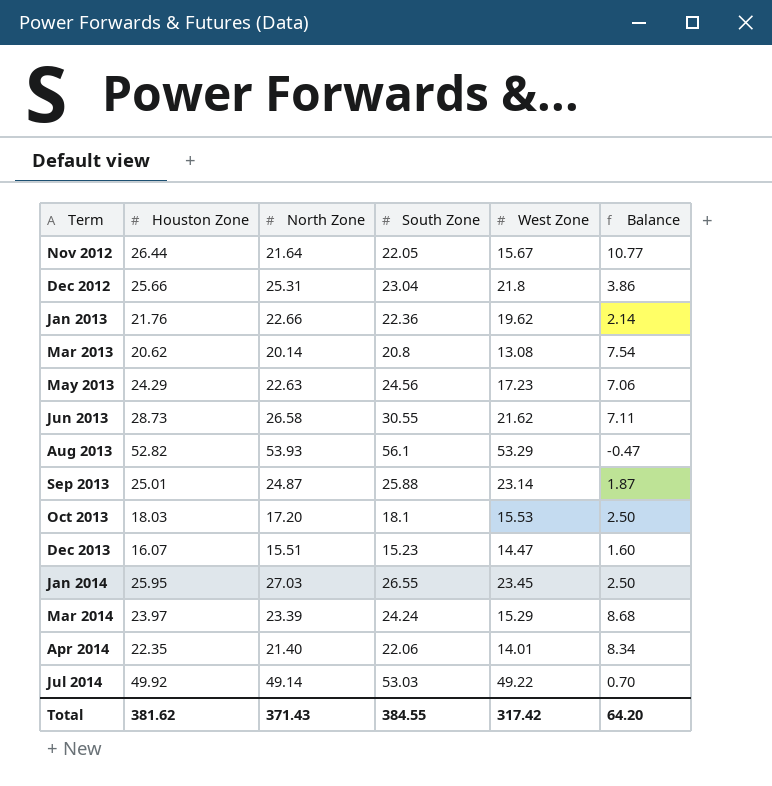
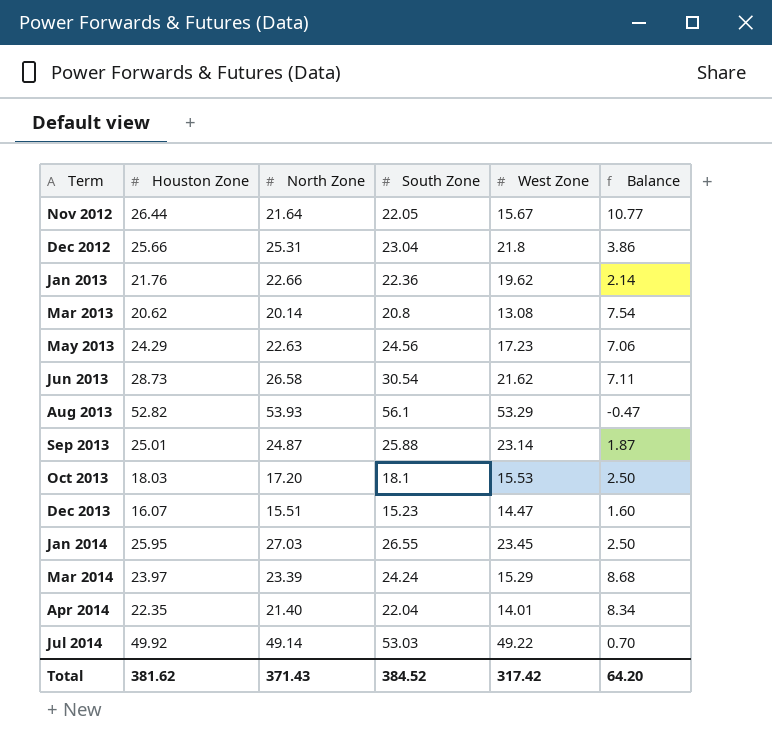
Jun 2013 | South Zone: 30.55 -> 30.54
Apr 2014 | South Zone: 22.06 -> 22.04
Total | South Zone: 384.55 -> 384.52

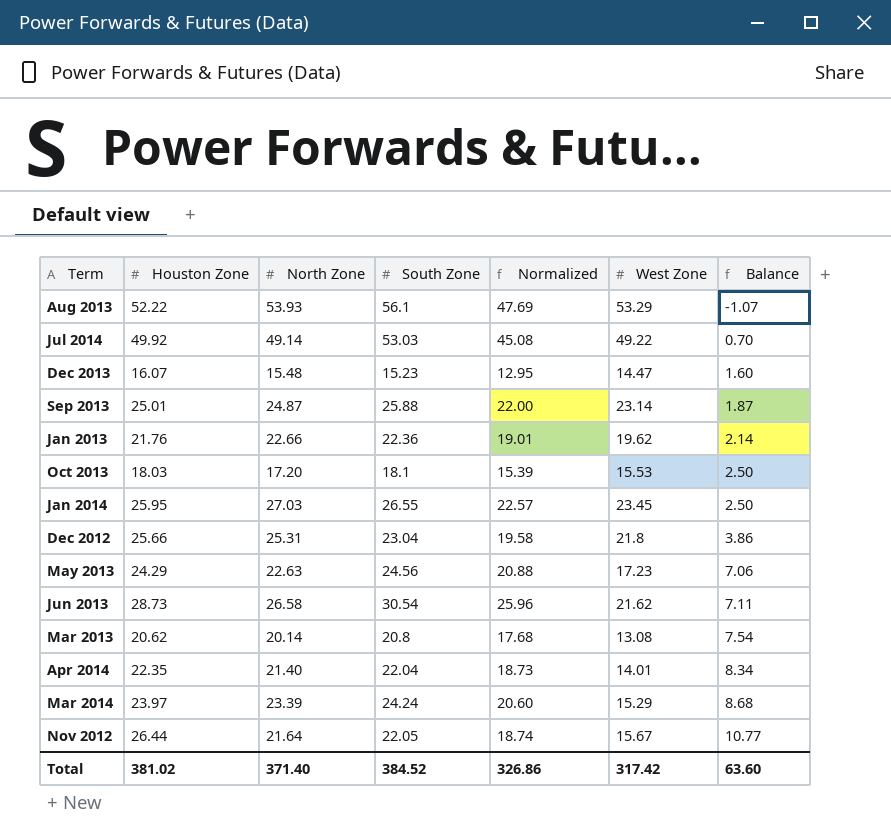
row order: Term ascending -> Balance ascending
column Normalized | formula: none -> [South Zone] * 0.85
Aug 2013 | Houston Zone: 52.82 -> 52.22
Aug 2013 | Balance: -0.47 -> -1.07
Dec 2013 | North Zone: 15.51 -> 15.48
Total | Houston Zone: 381.62 -> 381.02
Total | North Zone: 371.43 -> 371.40
Total | Balance: 64.20 -> 63.60

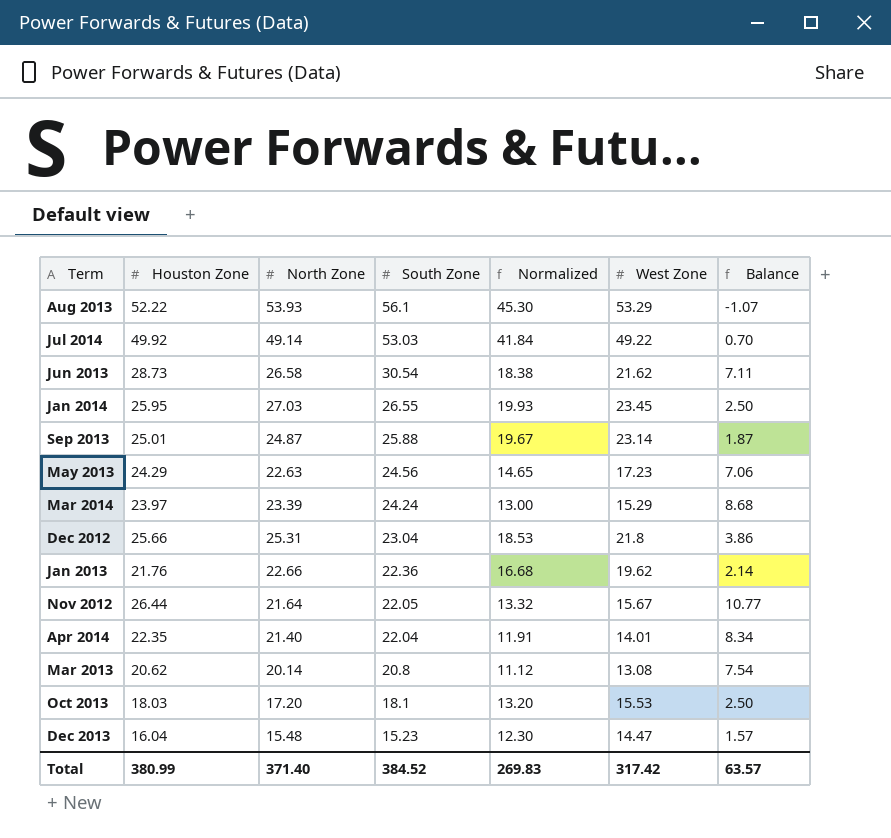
row order: Balance ascending -> South Zone descending
column Normalized | formula: [South Zone] * 0.85 -> [West Zone] * 0.85
Dec 2013 | Houston Zone: 16.07 -> 16.04
Dec 2013 | Balance: 1.60 -> 1.57
Total | Houston Zone: 381.02 -> 380.99
Total | Normalized: 326.86 -> 269.83
Total | Balance: 63.60 -> 63.57

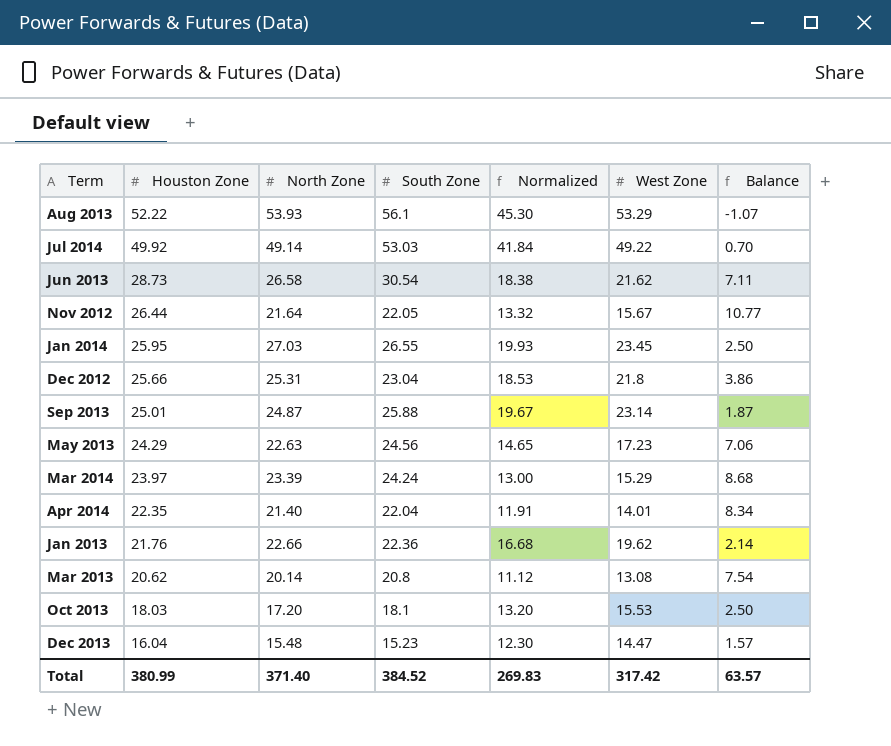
row order: South Zone descending -> Houston Zone descending

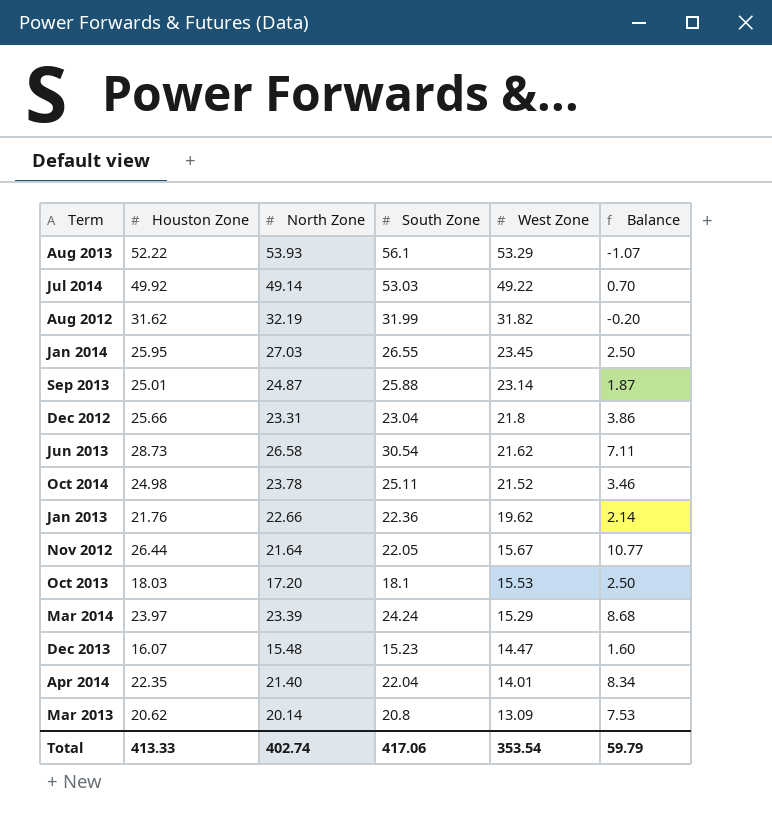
row order: Houston Zone descending -> West Zone descending
column Normalized | formula: [West Zone] * 0.85 -> none
row May 2013: 24.29 | 22.63 | 24.56 | 14.65 | 17.23 | 7.06 -> none
row Aug 2012: none -> 31.62 | 32.19 | 31.99 | 31.82 | -0.20
Dec 2012 | North Zone: 25.31 -> 23.31
row Oct 2014: none -> 24.98 | 23.78 | 25.11 | 21.52 | 3.46
Dec 2013 | Houston Zone: 16.04 -> 16.07
Dec 2013 | Balance: 1.57 -> 1.60
Mar 2013 | West Zone: 13.08 -> 13.09
Mar 2013 | Balance: 7.54 -> 7.53
Total | Houston Zone: 380.99 -> 413.33
Total | North Zone: 371.40 -> 402.74
Total | South Zone: 384.52 -> 417.06
Total | West Zone: 317.42 -> 353.54
Total | Balance: 63.57 -> 59.79

